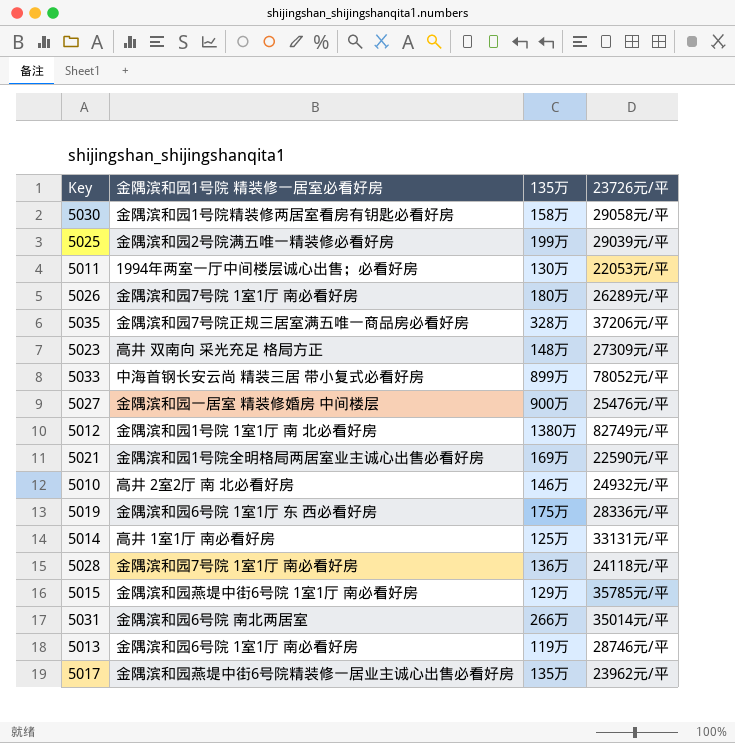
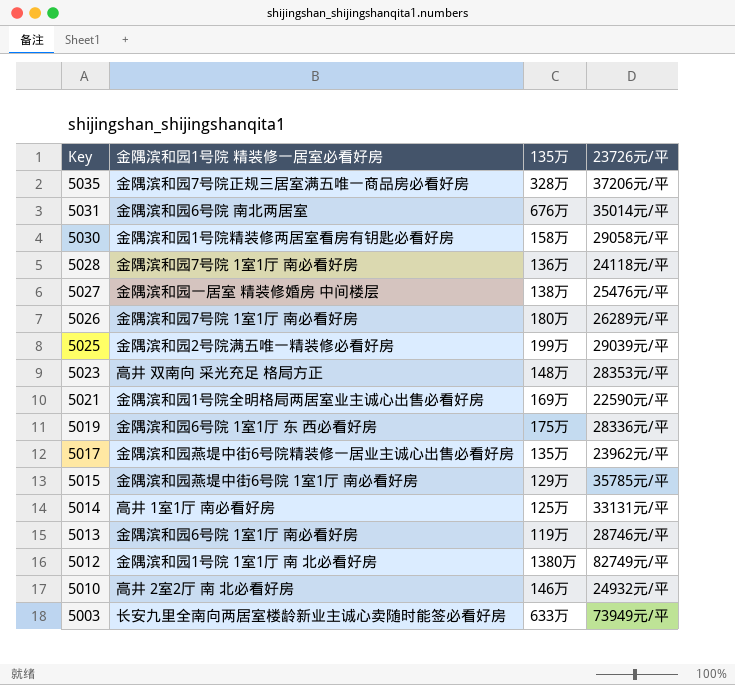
row order: none -> Key descending
row 5011: 1994年两室一厅中间楼层诚心出售；必看好房 | 130万 | 22053元/平 -> none
row 5033: 中海首钢长安云尚 精装三居 带小复式必看好房 | 899万 | 78052元/平 -> none
5031 | 135万: 266万 -> 676万
5027 | 135万: 900万 -> 138万
5023 | 23726元/平: 27309元/平 -> 28353元/平
row 5003: none -> 长安九里全南向两居室楼龄新业主诚心卖随时能签必看好房 | 633万 | 73949元/平

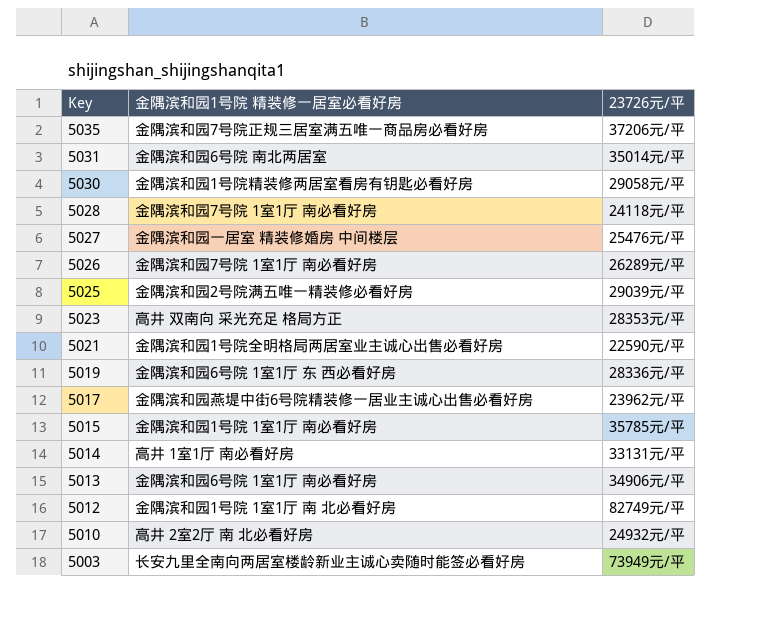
column 135万 | position: 3 -> none
5015 | 金隅滨和园1号院 精装修一居室必看好房: 金隅滨和园燕堤中街6号院 1室1厅 南必看好房 -> 金隅滨和园1号院 1室1厅 南必看好房
5013 | 23726元/平: 28746元/平 -> 34906元/平

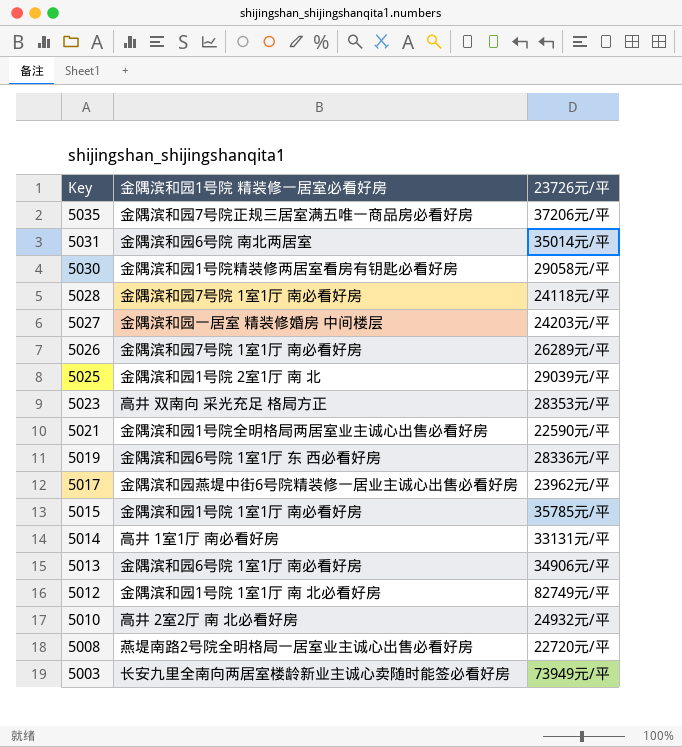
5027 | 23726元/平: 25476元/平 -> 24203元/平
5025 | 金隅滨和园1号院 精装修一居室必看好房: 金隅滨和园2号院满五唯一精装修必看好房 -> 金隅滨和园1号院 2室1厅 南 北
row 5008: none -> 燕堤南路2号院全明格局一居室业主诚心出售必看好房 | 22720元/平

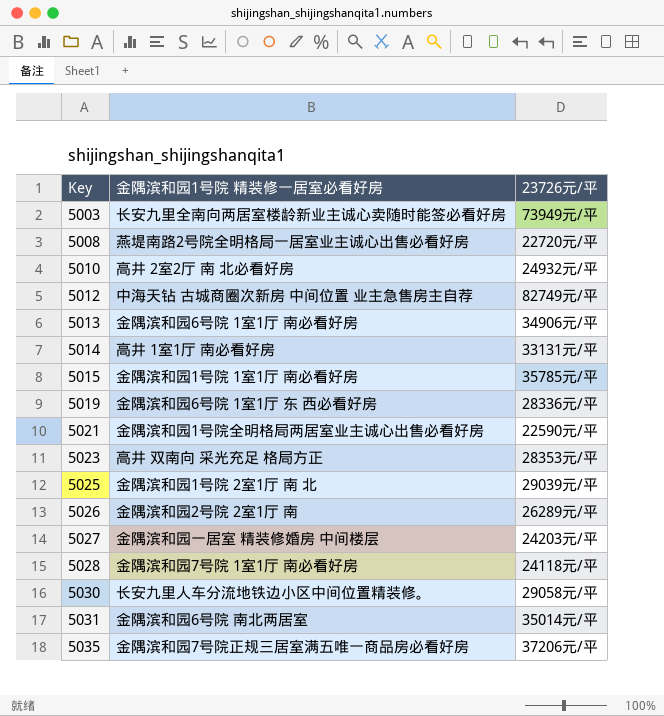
row order: Key descending -> Key ascending
row 5017: 金隅滨和园燕堤中街6号院精装修一居业主诚心出售必看好房 | 23962元/平 -> none
5012 | 金隅滨和园1号院 精装修一居室必看好房: 金隅滨和园1号院 1室1厅 南 北必看好房 -> 中海天钻 古城商圈次新房 中间位置 业主急售房主自荐
5026 | 金隅滨和园1号院 精装修一居室必看好房: 金隅滨和园7号院 1室1厅 南必看好房 -> 金隅滨和园2号院 2室1厅 南
5030 | 金隅滨和园1号院 精装修一居室必看好房: 金隅滨和园1号院精装修两居室看房有钥匙必看好房 -> 长安九里人车分流地铁边小区中间位置精装修。

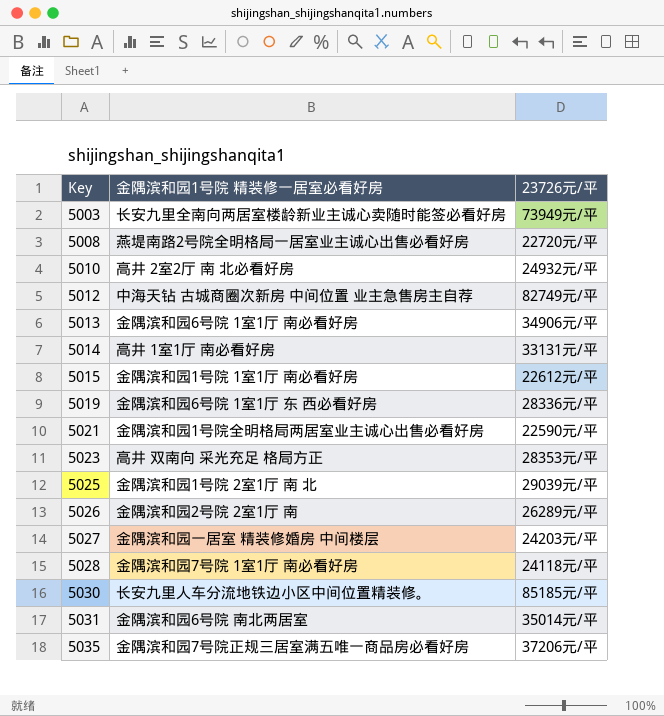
5015 | 23726元/平: 35785元/平 -> 22612元/平
5030 | 23726元/平: 29058元/平 -> 85185元/平

